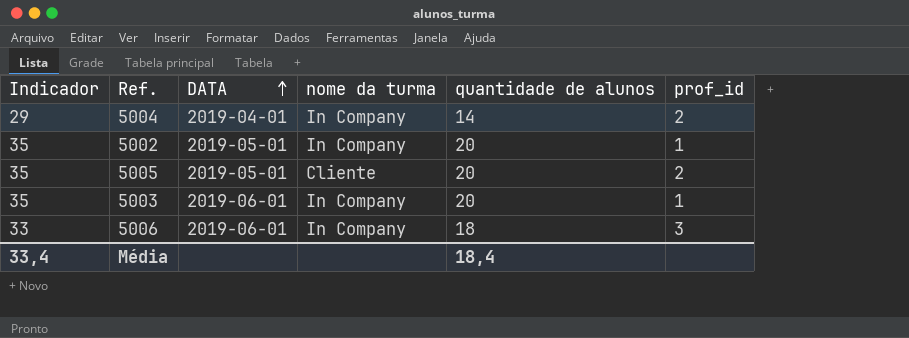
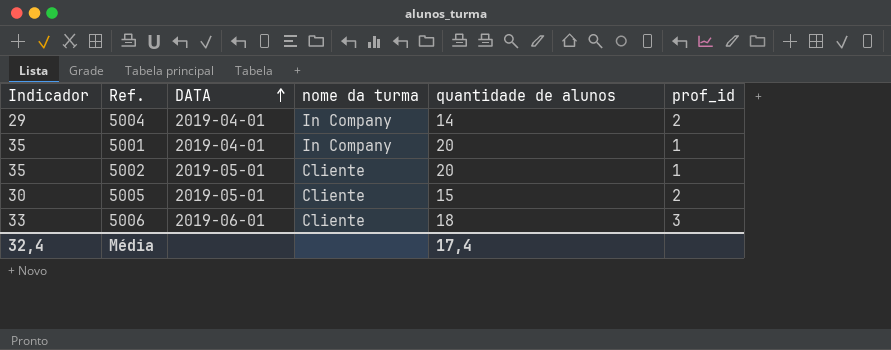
row 5003: 35 | 2019-06-01 | In Company | 20 | 1 -> none
row 5001: none -> 35 | 2019-04-01 | In Company | 20 | 1
5002 | nome da turma: In Company -> Cliente
5005 | Indicador: 35 -> 30
5005 | quantidade de alunos: 20 -> 15
5006 | nome da turma: In Company -> Cliente
Média | Indicador: 33,4 -> 32,4
Média | quantidade de alunos: 18,4 -> 17,4

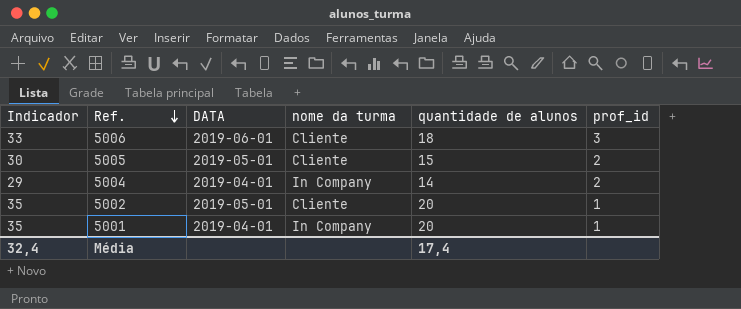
row order: DATA ascending -> Ref. descending

